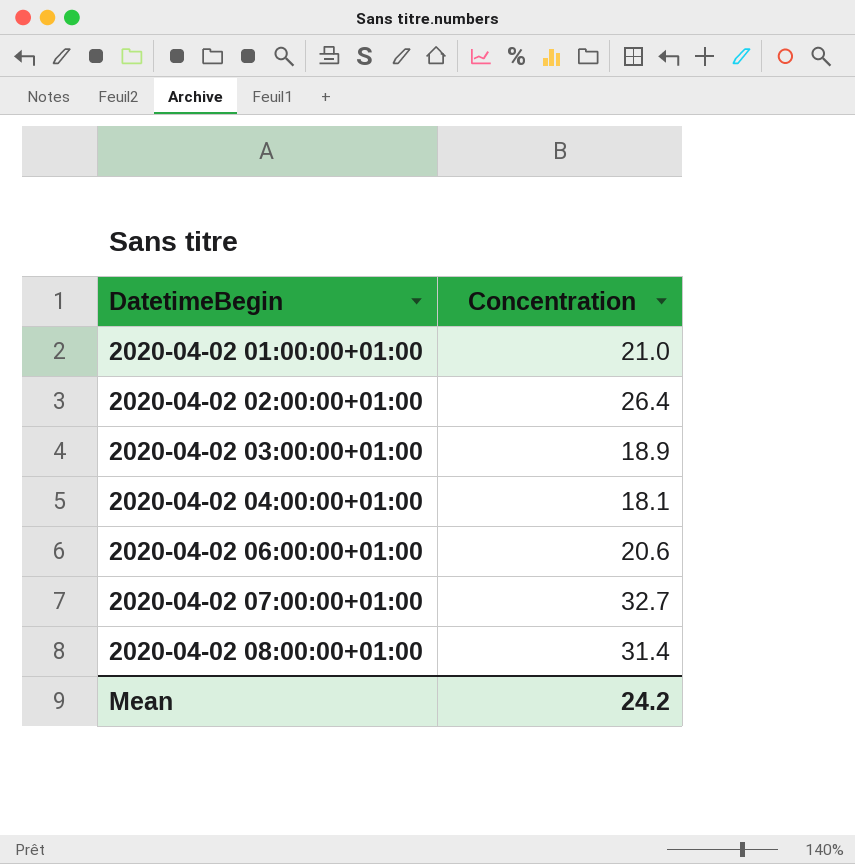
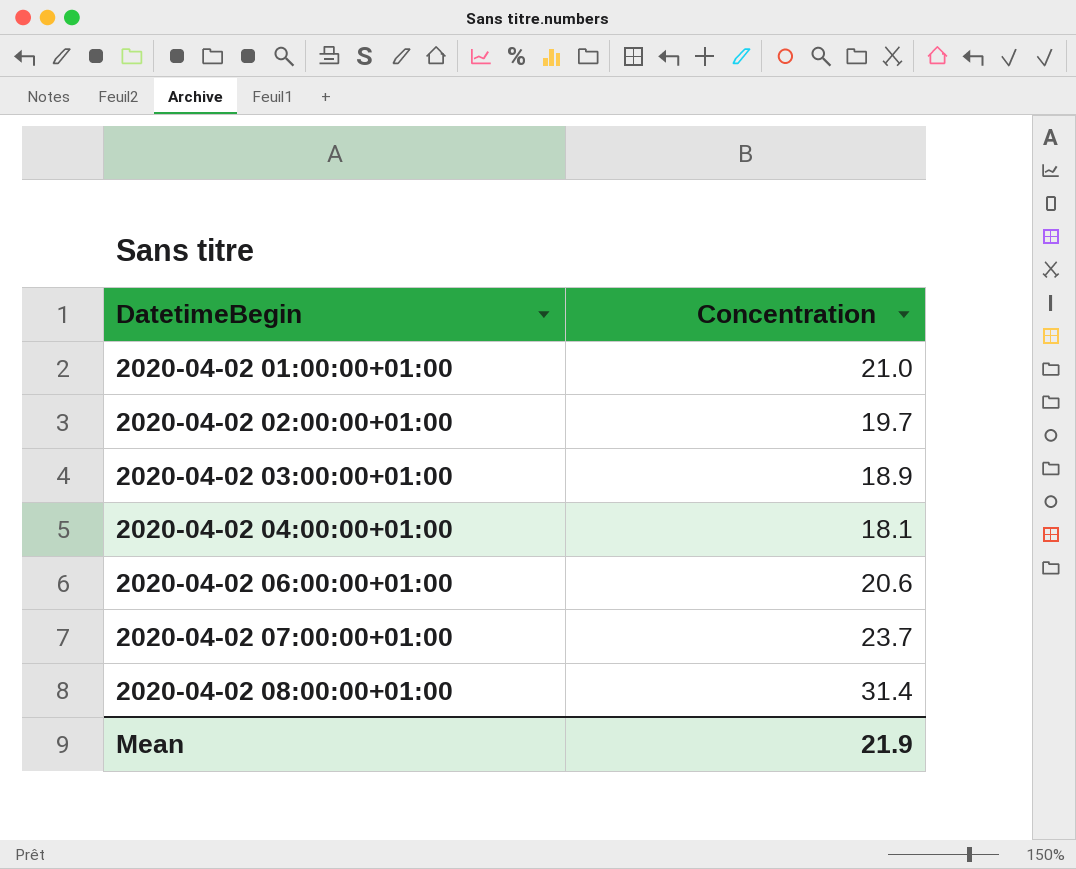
2020-04-02 02:00:00+01:00 | Concentration: 26.4 -> 19.7
2020-04-02 07:00:00+01:00 | Concentration: 32.7 -> 23.7
Mean | Concentration: 24.2 -> 21.9

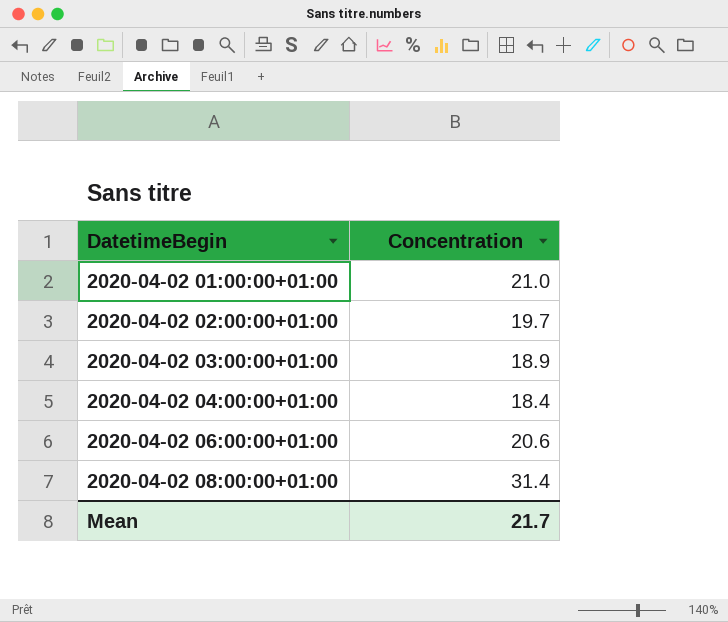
row 2020-04-02 07:00:00+01:00: 23.7 -> none
2020-04-02 04:00:00+01:00 | Concentration: 18.1 -> 18.4
Mean | Concentration: 21.9 -> 21.7

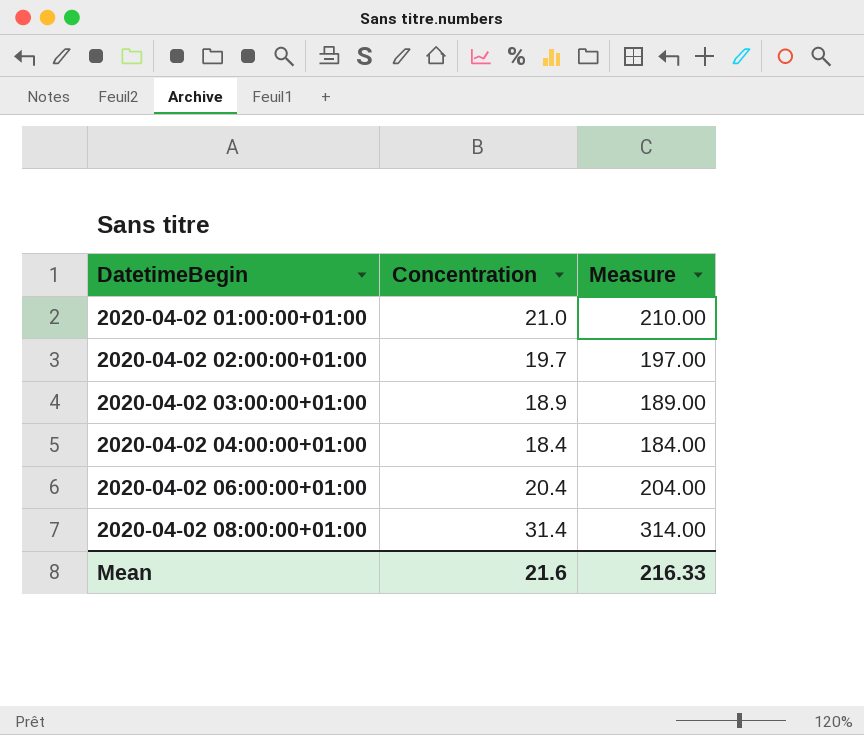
column Measure | formula: none -> [Concentration] * 10
2020-04-02 06:00:00+01:00 | Concentration: 20.6 -> 20.4
Mean | Concentration: 21.7 -> 21.6

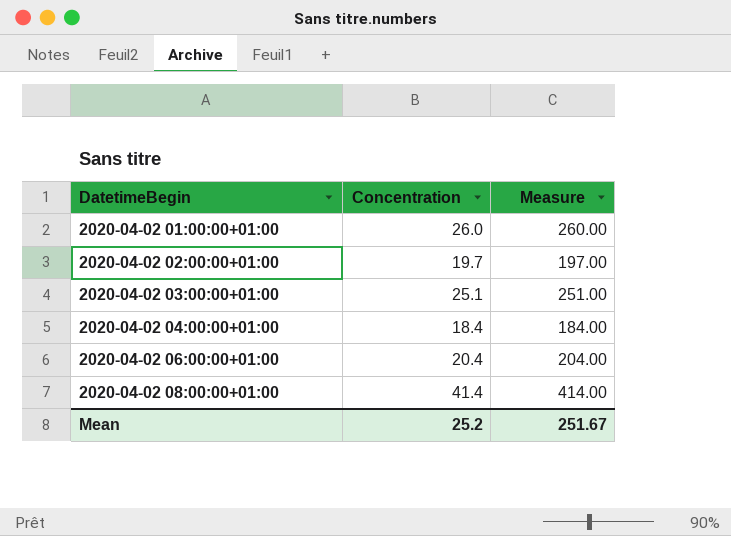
2020-04-02 01:00:00+01:00 | Concentration: 21.0 -> 26.0
2020-04-02 01:00:00+01:00 | Measure: 210.00 -> 260.00
2020-04-02 03:00:00+01:00 | Concentration: 18.9 -> 25.1
2020-04-02 03:00:00+01:00 | Measure: 189.00 -> 251.00
2020-04-02 08:00:00+01:00 | Concentration: 31.4 -> 41.4
2020-04-02 08:00:00+01:00 | Measure: 314.00 -> 414.00
Mean | Concentration: 21.6 -> 25.2
Mean | Measure: 216.33 -> 251.67

